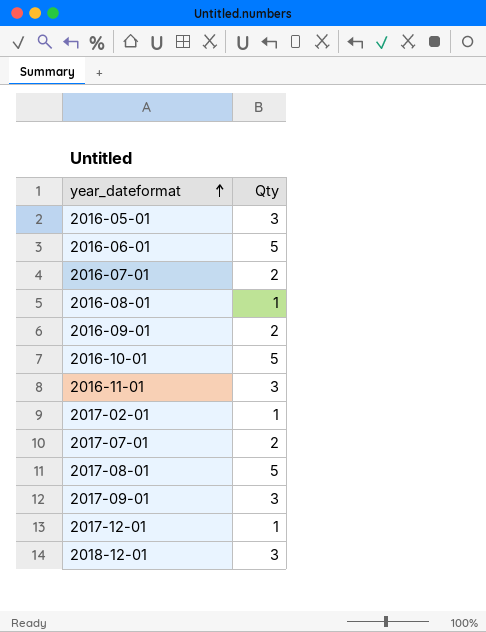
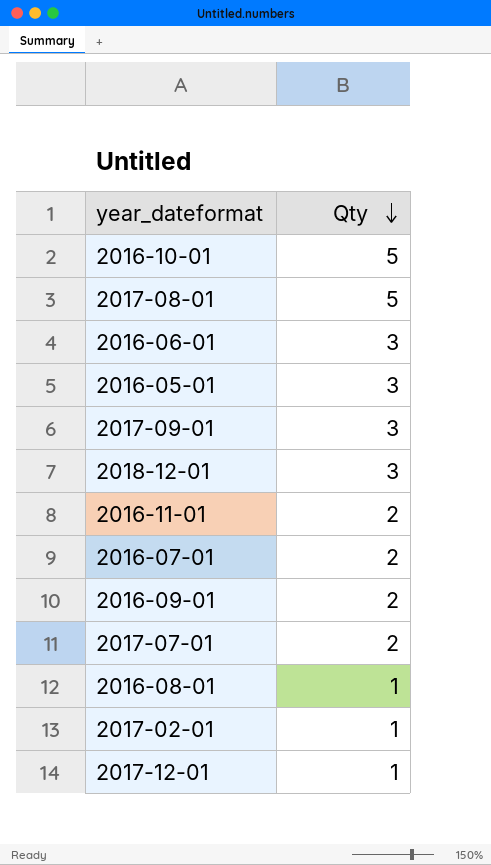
row order: year_dateformat ascending -> Qty descending
2016-06-01 | Qty: 5 -> 3
2016-11-01 | Qty: 3 -> 2

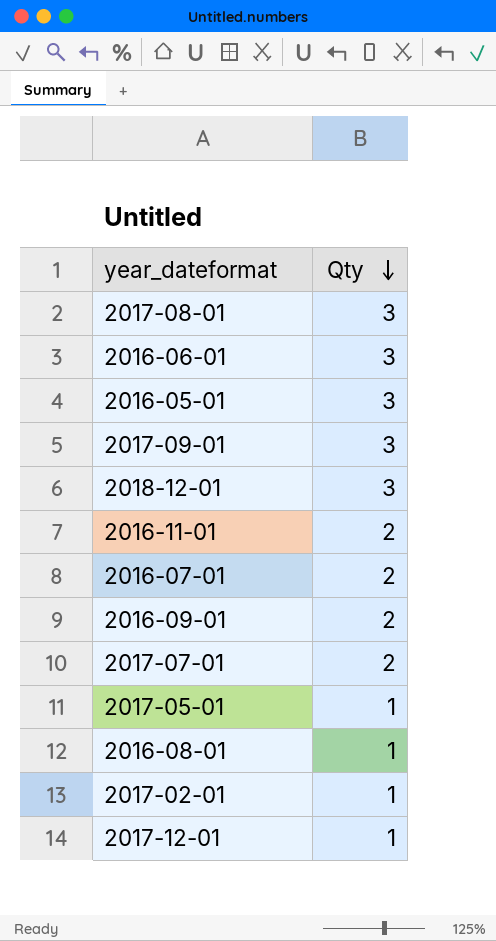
row 2016-10-01: 5 -> none
2017-08-01 | Qty: 5 -> 3
row 2017-05-01: none -> 1

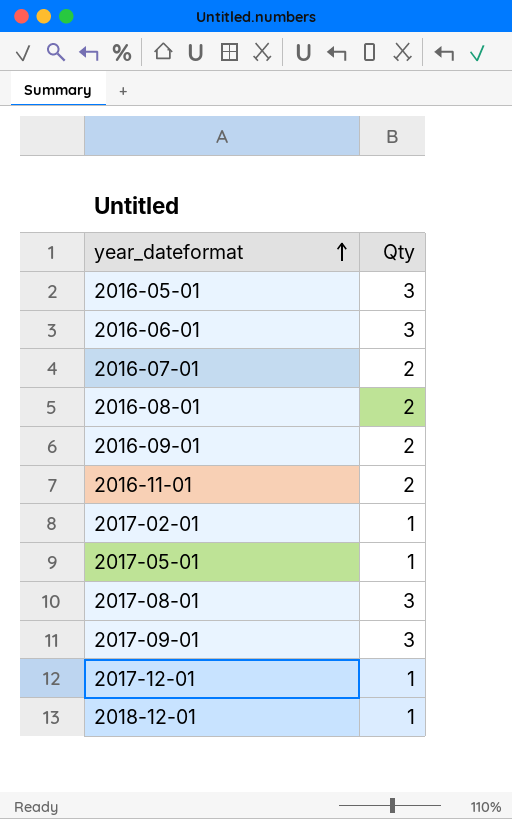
row order: Qty descending -> year_dateformat ascending
row 2017-07-01: 2 -> none
2016-08-01 | Qty: 1 -> 2
2018-12-01 | Qty: 3 -> 1

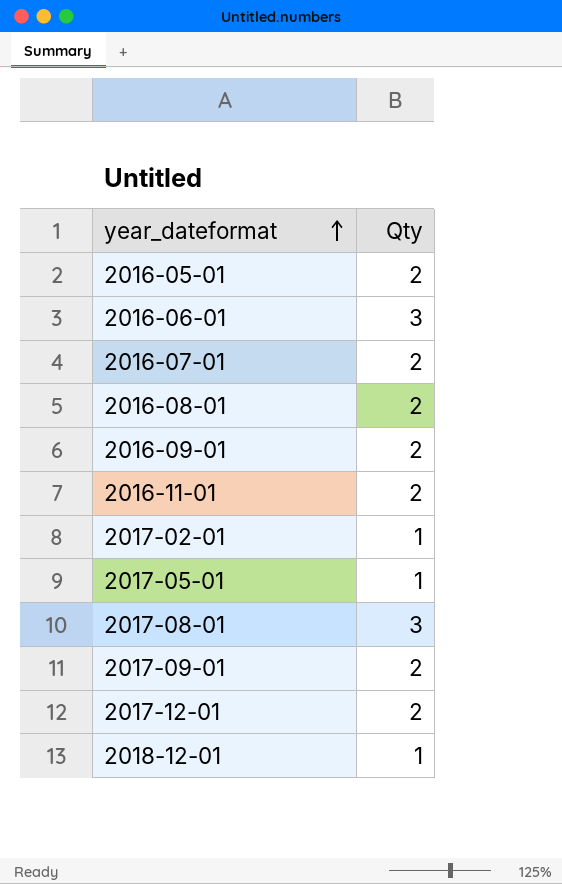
2016-05-01 | Qty: 3 -> 2
2017-09-01 | Qty: 3 -> 2
2017-12-01 | Qty: 1 -> 2

